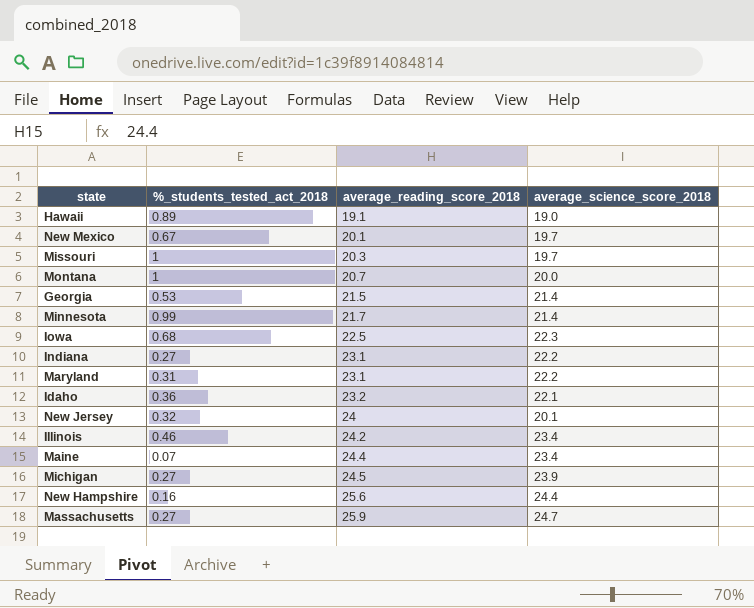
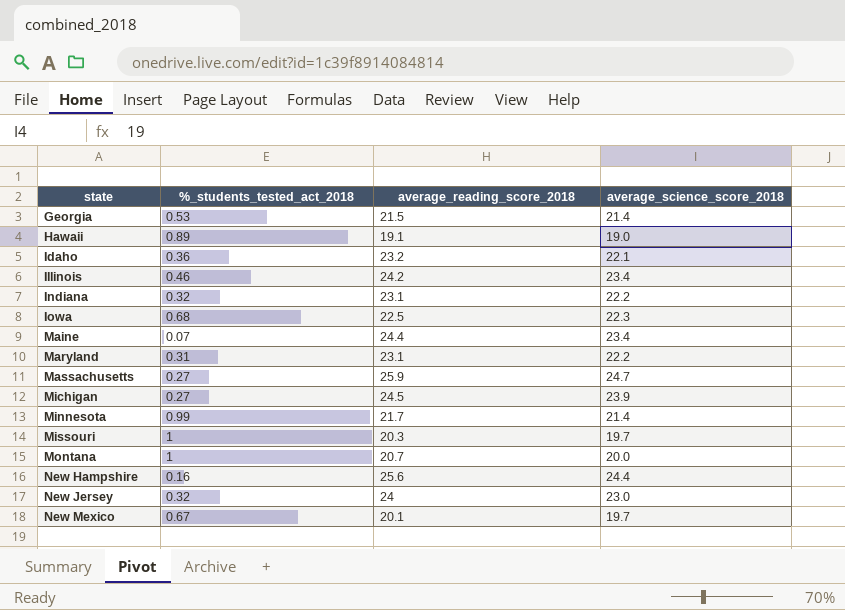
row order: average_reading_score_2018 ascending -> state ascending
Indiana | %_students_tested_act_2018: 0.27 -> 0.32
New Jersey | average_science_score_2018: 20.1 -> 23.0

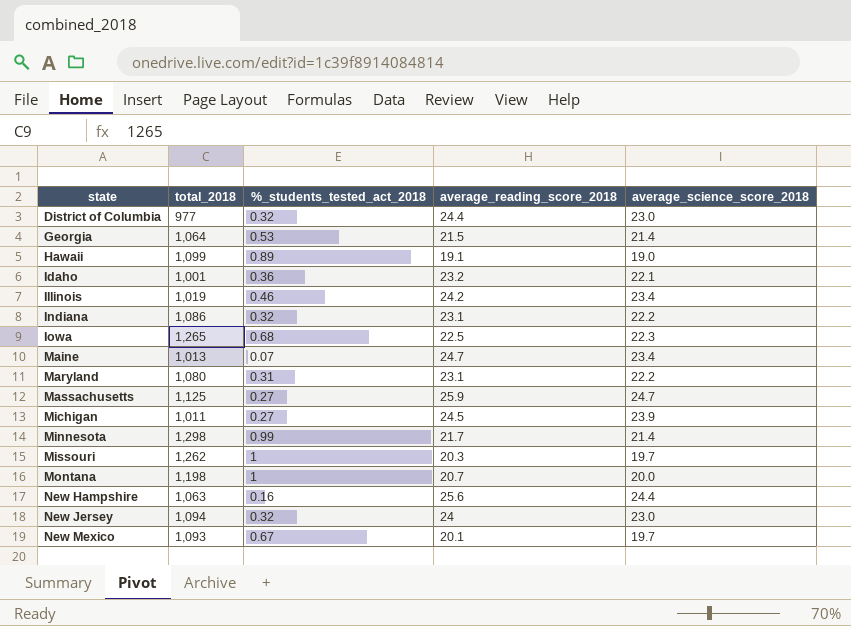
column total_2018 | position: none -> 2
row District of Columbia: none -> 977 | 0.32 | 24.4 | 23.0
Maine | average_reading_score_2018: 24.4 -> 24.7

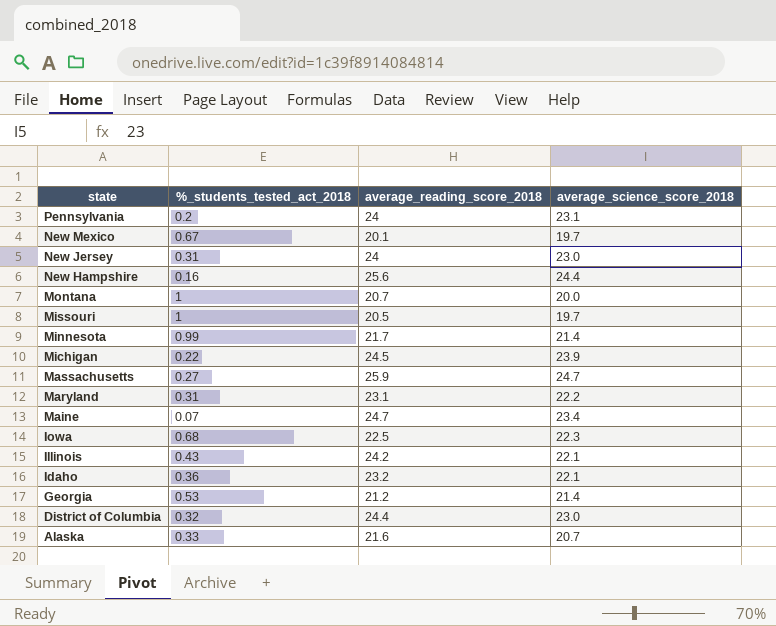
row order: state ascending -> state descending
column total_2018 | position: 2 -> none
row Hawaii: 1,099 | 0.89 | 19.1 | 19.0 -> none
row Indiana: 1,086 | 0.32 | 23.1 | 22.2 -> none
row Pennsylvania: none -> 0.2 | 24 | 23.1
New Jersey | %_students_tested_act_2018: 0.32 -> 0.31
Missouri | average_reading_score_2018: 20.3 -> 20.5
Michigan | %_students_tested_act_2018: 0.27 -> 0.22
Illinois | %_students_tested_act_2018: 0.46 -> 0.43
Illinois | average_science_score_2018: 23.4 -> 22.1
Georgia | average_reading_score_2018: 21.5 -> 21.2
row Alaska: none -> 0.33 | 21.6 | 20.7

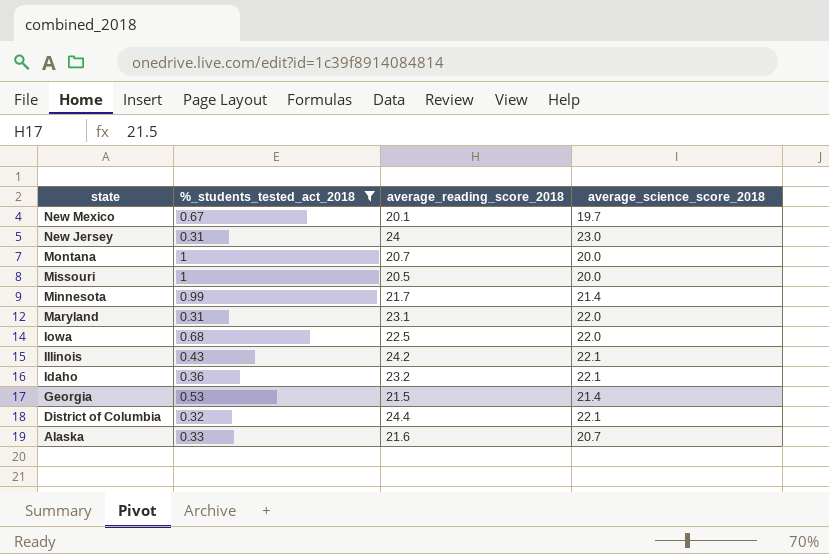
filter: none -> %_students_tested_act_2018 >= 0.31
Missouri | average_science_score_2018: 19.7 -> 20.0
Maryland | average_science_score_2018: 22.2 -> 22.0
Iowa | average_science_score_2018: 22.3 -> 22.0
Georgia | average_reading_score_2018: 21.2 -> 21.5
District of Columbia | average_science_score_2018: 23.0 -> 22.1

